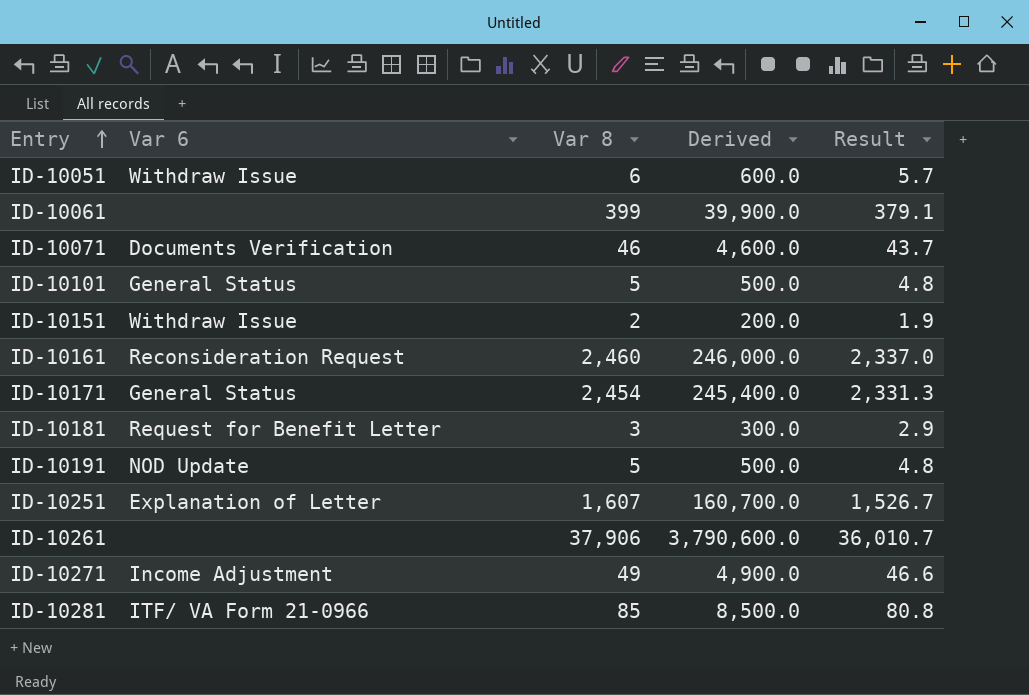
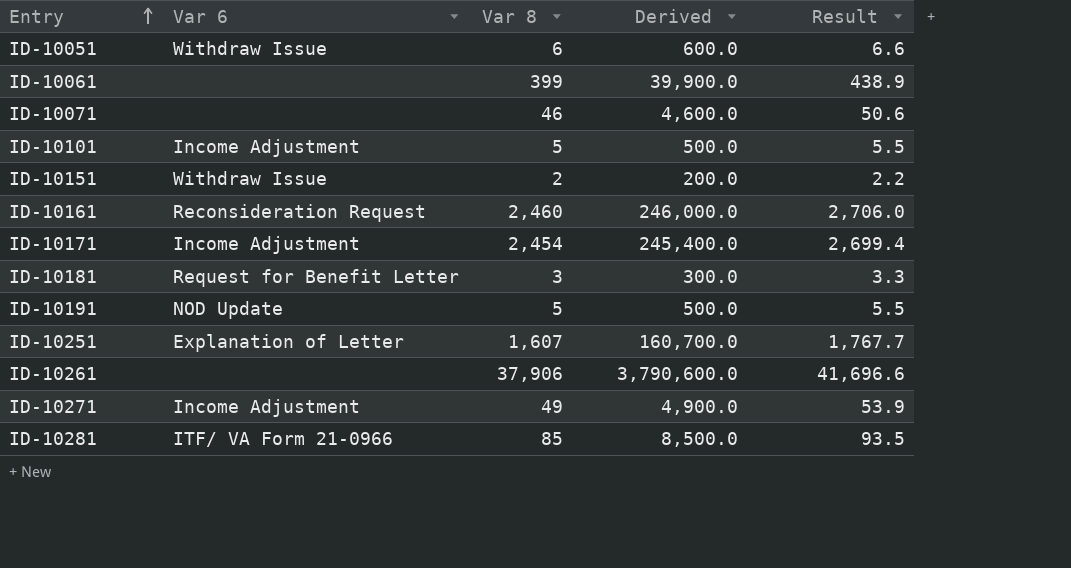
column Result | formula: [Var 8] * 0.95 -> [Var 8] * 1.1
ID-10071 | Var 6: Documents Verification -> none
ID-10101 | Var 6: General Status -> Income Adjustment
ID-10171 | Var 6: General Status -> Income Adjustment

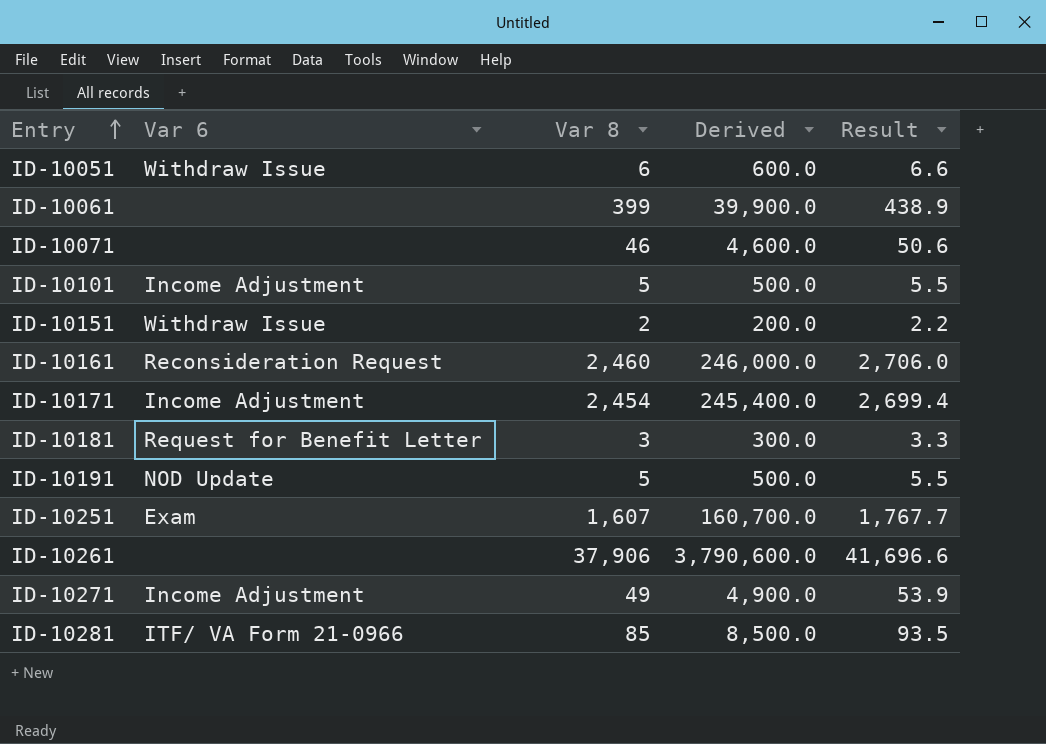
ID-10251 | Var 6: Explanation of Letter -> Exam

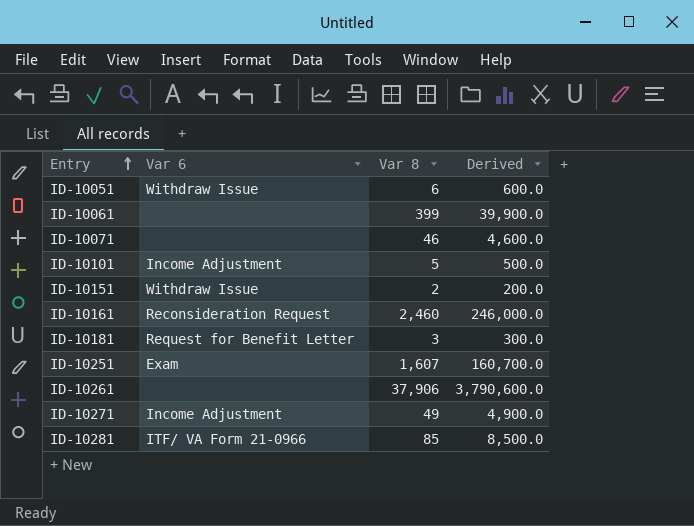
column Result | formula: [Var 8] * 1.1 -> none
row ID-10171: Income Adjustment | 2,454 | 245,400.0 | 2,699.4 -> none
row ID-10191: NOD Update | 5 | 500.0 | 5.5 -> none

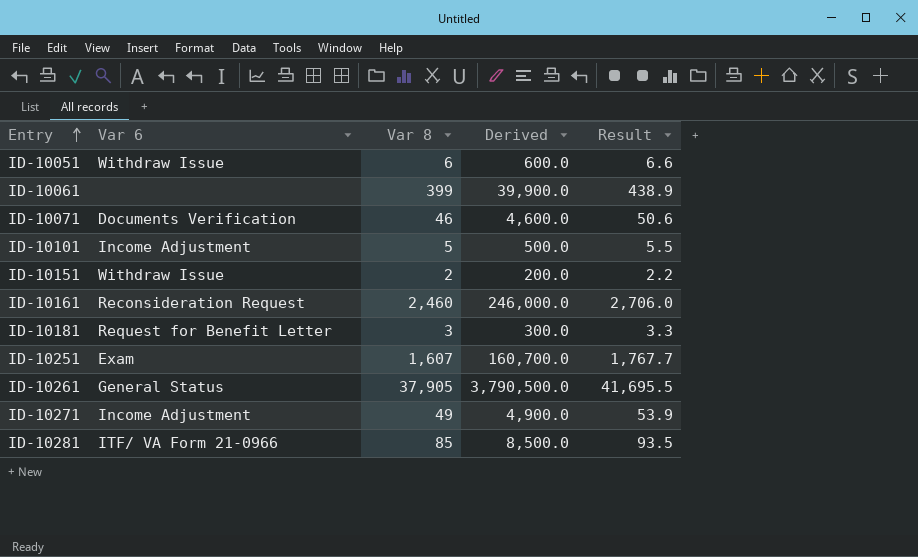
column Result | formula: none -> [Var 8] * 1.1
ID-10071 | Var 6: none -> Documents Verification
ID-10261 | Var 6: none -> General Status
ID-10261 | Var 8: 37,906 -> 37,905
ID-10261 | Derived: 3,790,600.0 -> 3,790,500.0

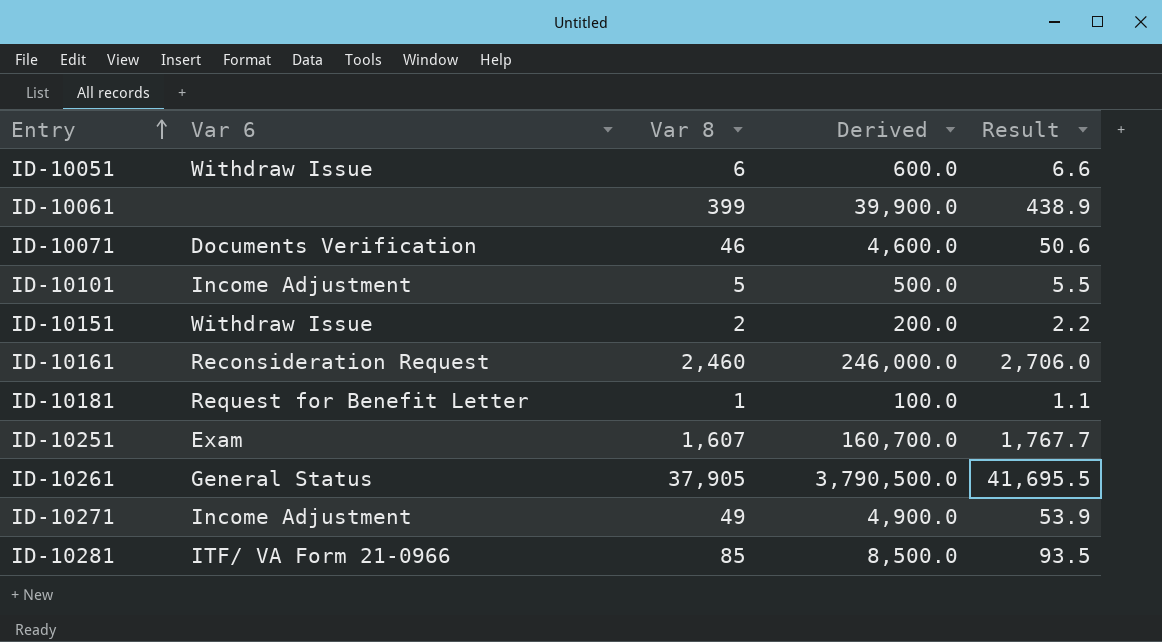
ID-10181 | Var 8: 3 -> 1
ID-10181 | Derived: 300.0 -> 100.0
ID-10181 | Result: 3.3 -> 1.1

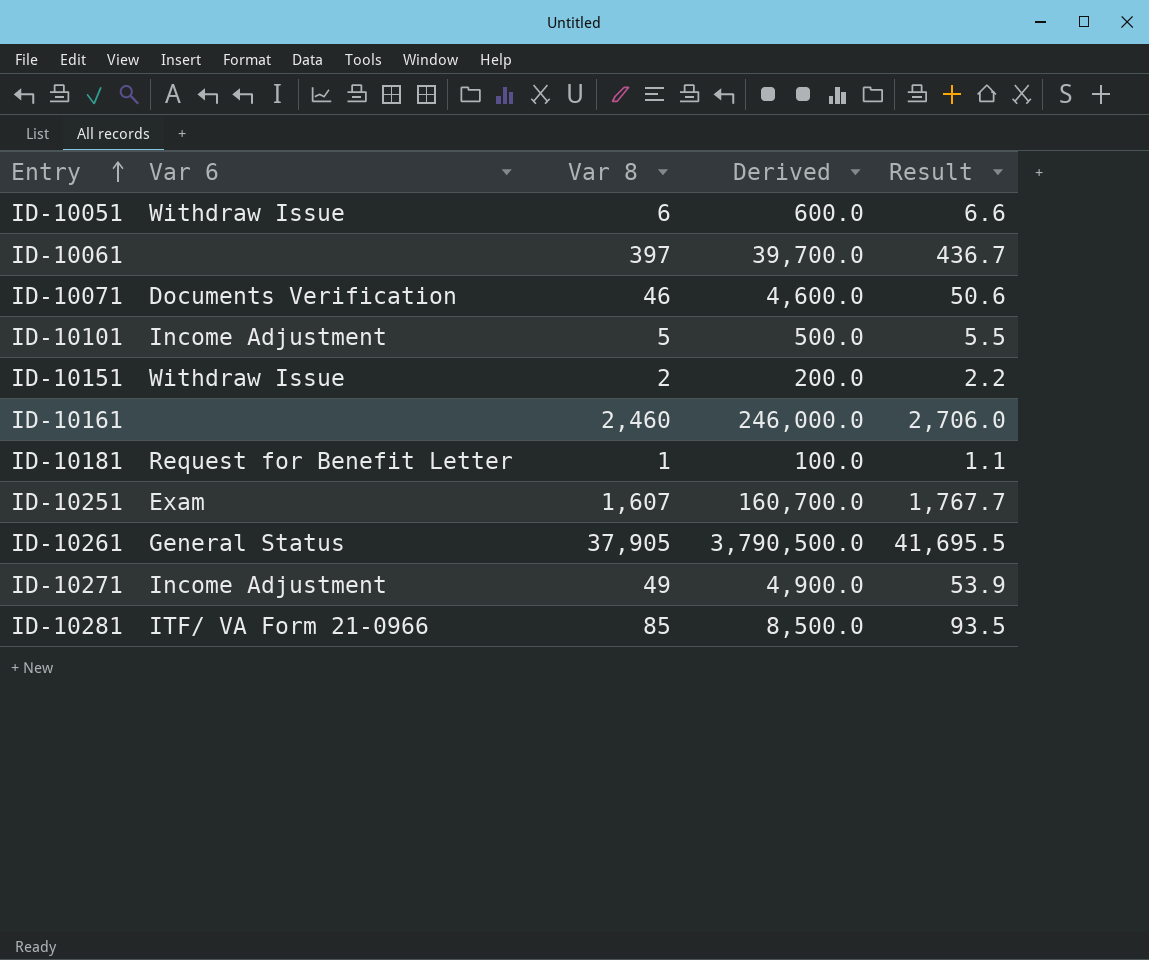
ID-10061 | Var 8: 399 -> 397
ID-10061 | Derived: 39,900.0 -> 39,700.0
ID-10061 | Result: 438.9 -> 436.7
ID-10161 | Var 6: Reconsideration Request -> none

